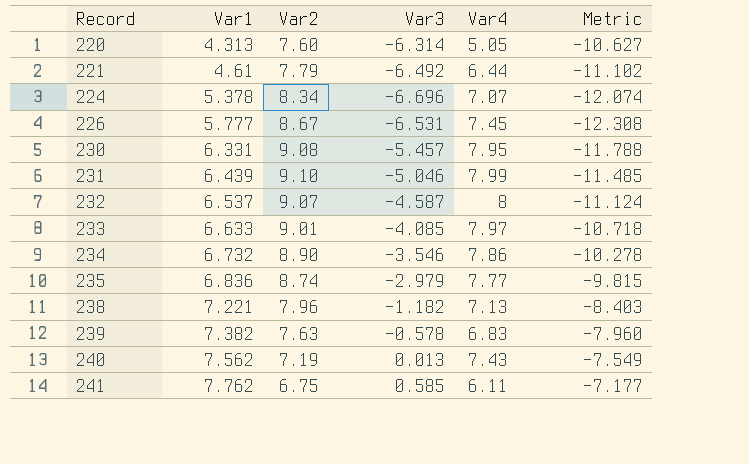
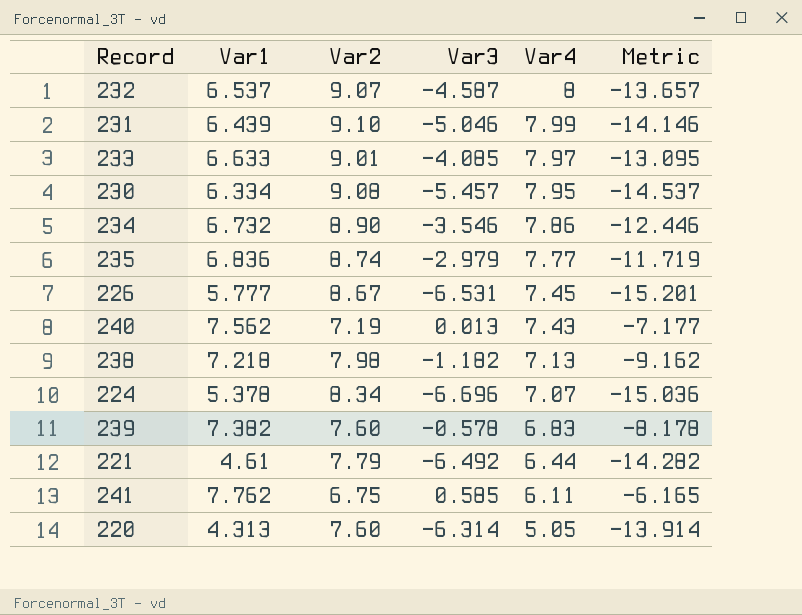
row order: Record ascending -> Var4 descending
column Metric | formula: [Var3] - [Var1] -> [Var3] - [Var2]
230 | Var1: 6.331 -> 6.334
238 | Var1: 7.221 -> 7.218
238 | Var2: 7.96 -> 7.98
239 | Var2: 7.63 -> 7.60

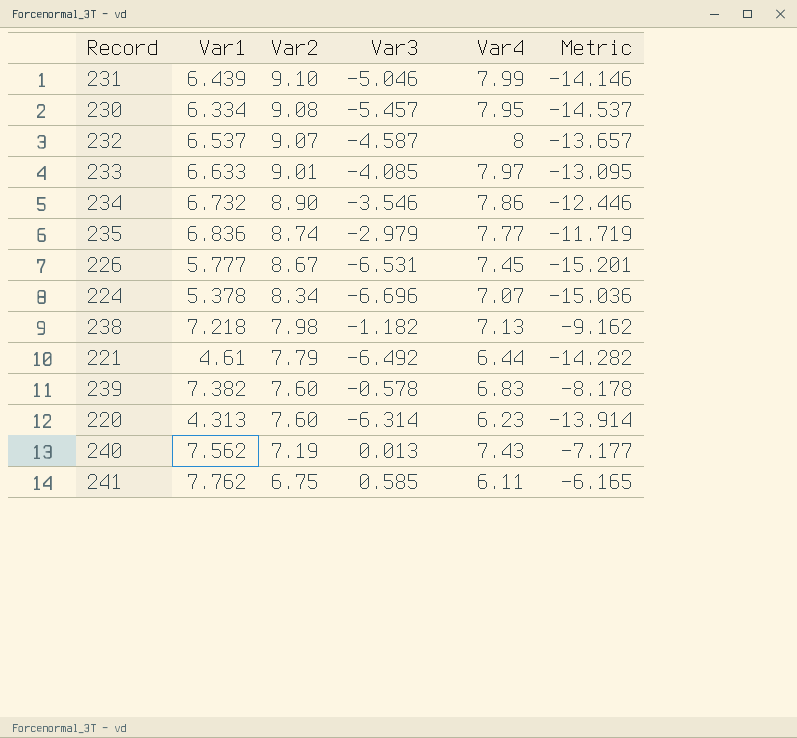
row order: Var4 descending -> Var2 descending
220 | Var4: 5.05 -> 6.23

